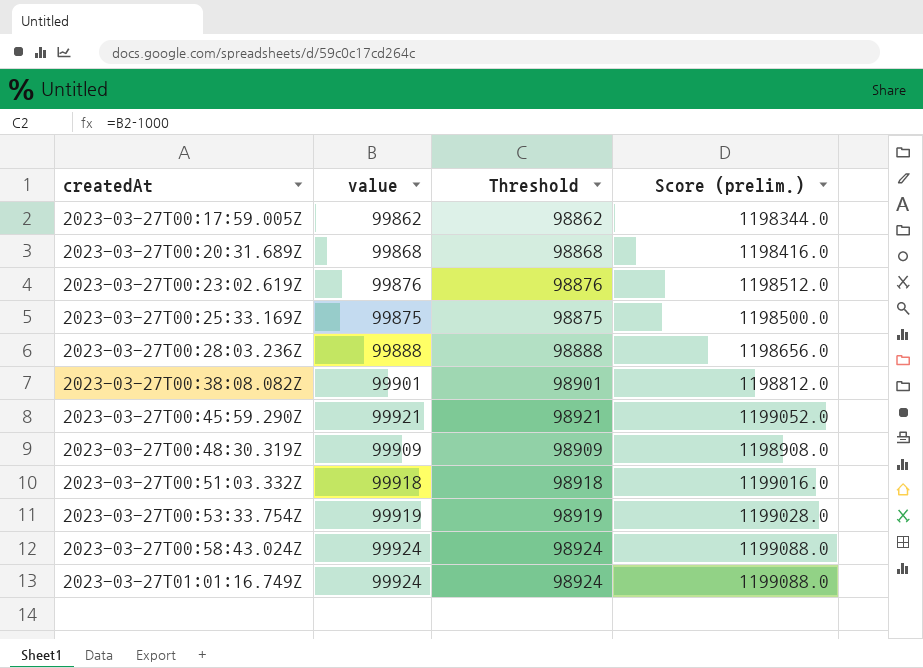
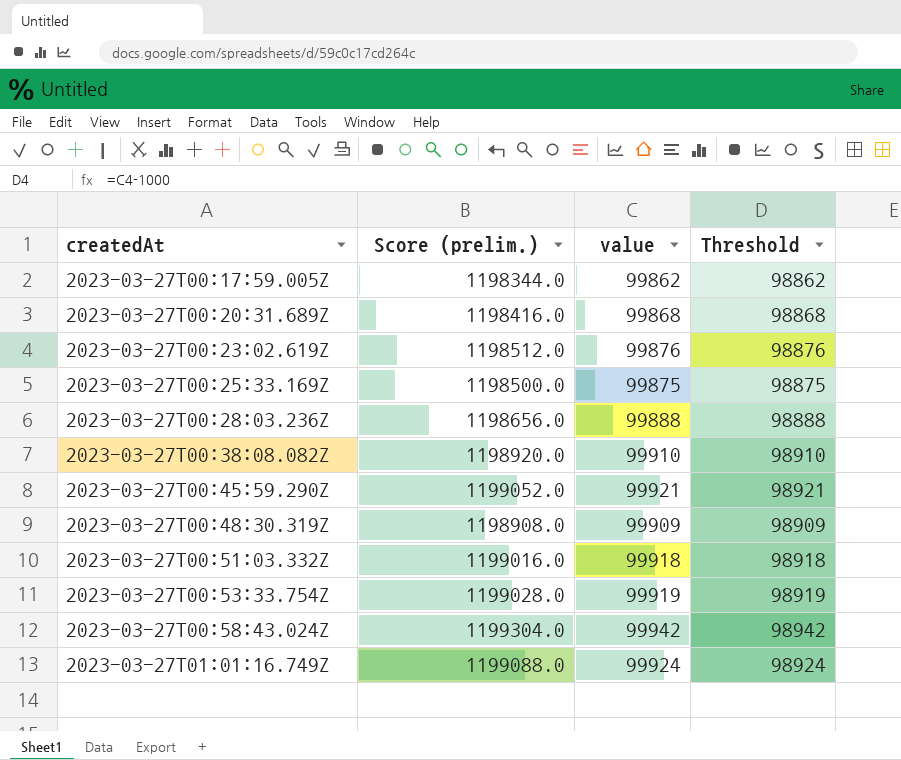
column Score (prelim.) | position: 4 -> 2
2023-03-27T00:38:08.082Z | Score (prelim.): 1198812.0 -> 1198920.0
2023-03-27T00:38:08.082Z | value: 99901 -> 99910
2023-03-27T00:38:08.082Z | Threshold: 98901 -> 98910
2023-03-27T00:58:43.024Z | Score (prelim.): 1199088.0 -> 1199304.0
2023-03-27T00:58:43.024Z | value: 99924 -> 99942
2023-03-27T00:58:43.024Z | Threshold: 98924 -> 98942

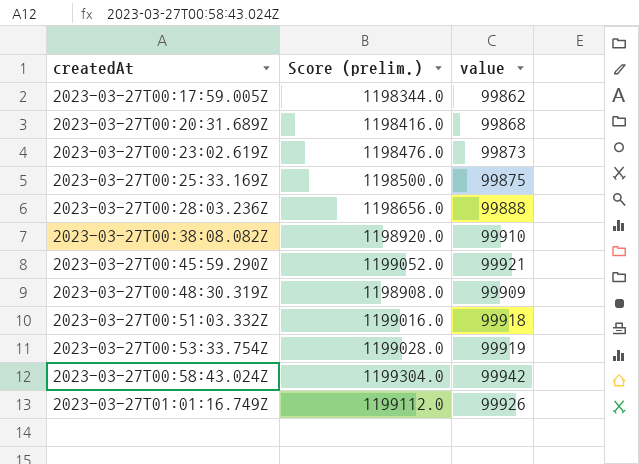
column Threshold | formula: [value] - 1000 -> none
2023-03-27T00:23:02.619Z | Score (prelim.): 1198512.0 -> 1198476.0
2023-03-27T00:23:02.619Z | value: 99876 -> 99873
2023-03-27T01:01:16.749Z | Score (prelim.): 1199088.0 -> 1199112.0
2023-03-27T01:01:16.749Z | value: 99924 -> 99926

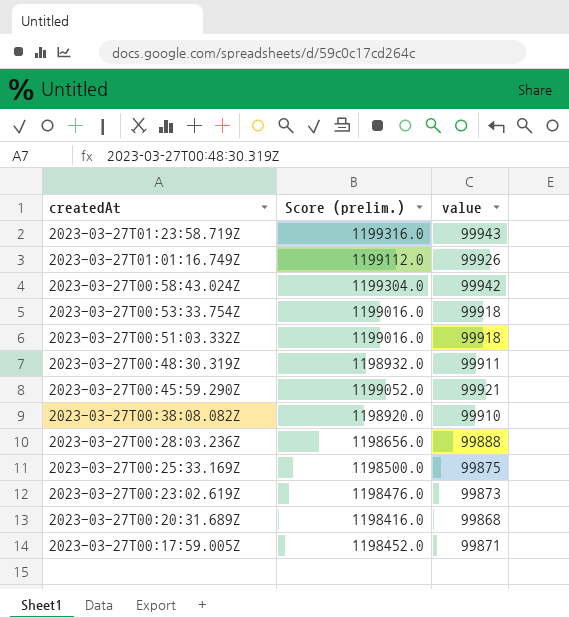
row order: createdAt ascending -> createdAt descending
row 2023-03-27T01:23:58.719Z: none -> 1199316.0 | 99943
2023-03-27T00:53:33.754Z | Score (prelim.): 1199028.0 -> 1199016.0
2023-03-27T00:53:33.754Z | value: 99919 -> 99918
2023-03-27T00:48:30.319Z | Score (prelim.): 1198908.0 -> 1198932.0
2023-03-27T00:48:30.319Z | value: 99909 -> 99911
2023-03-27T00:17:59.005Z | Score (prelim.): 1198344.0 -> 1198452.0
2023-03-27T00:17:59.005Z | value: 99862 -> 99871

